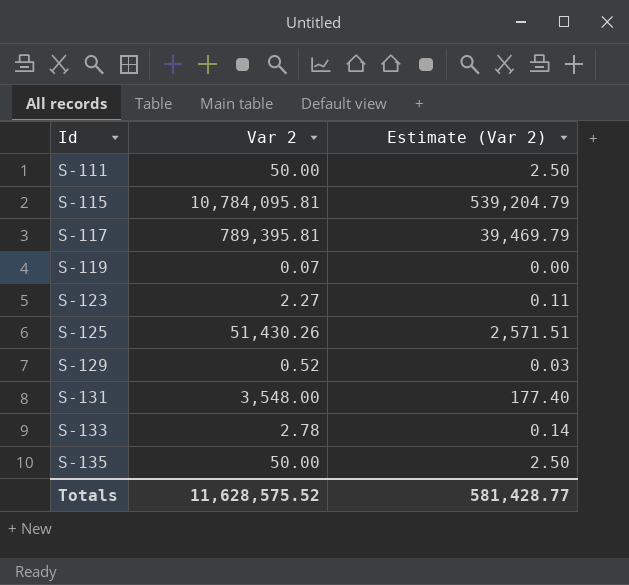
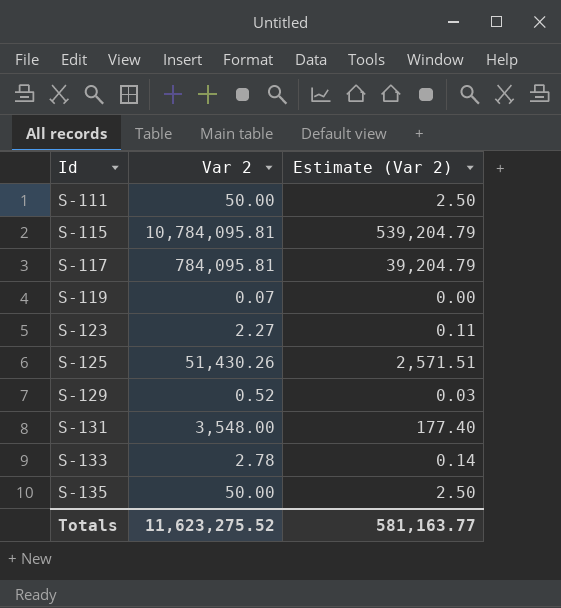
S-117 | Var 2: 789,395.81 -> 784,095.81
S-117 | Estimate (Var 2): 39,469.79 -> 39,204.79
Totals | Var 2: 11,628,575.52 -> 11,623,275.52
Totals | Estimate (Var 2): 581,428.77 -> 581,163.77

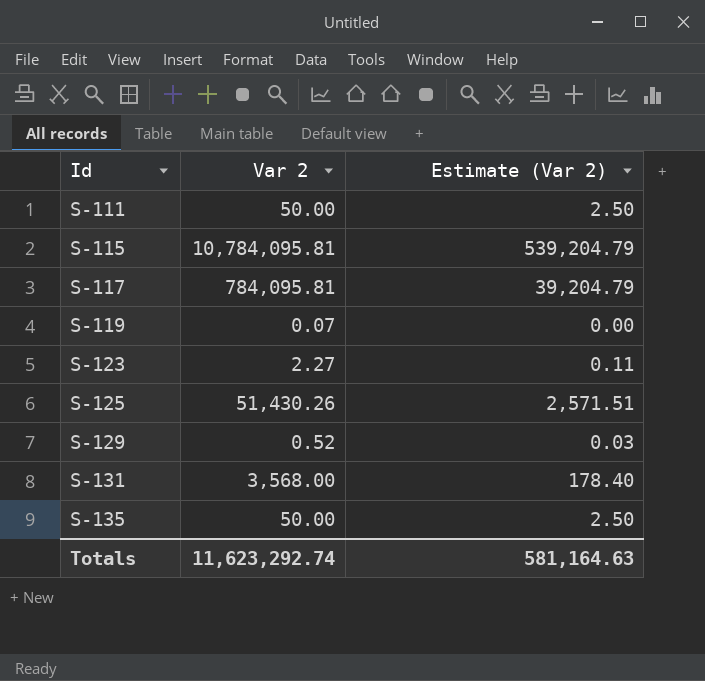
row S-133: 2.78 | 0.14 -> none
S-131 | Var 2: 3,548.00 -> 3,568.00
S-131 | Estimate (Var 2): 177.40 -> 178.40
Totals | Var 2: 11,623,275.52 -> 11,623,292.74
Totals | Estimate (Var 2): 581,163.77 -> 581,164.63

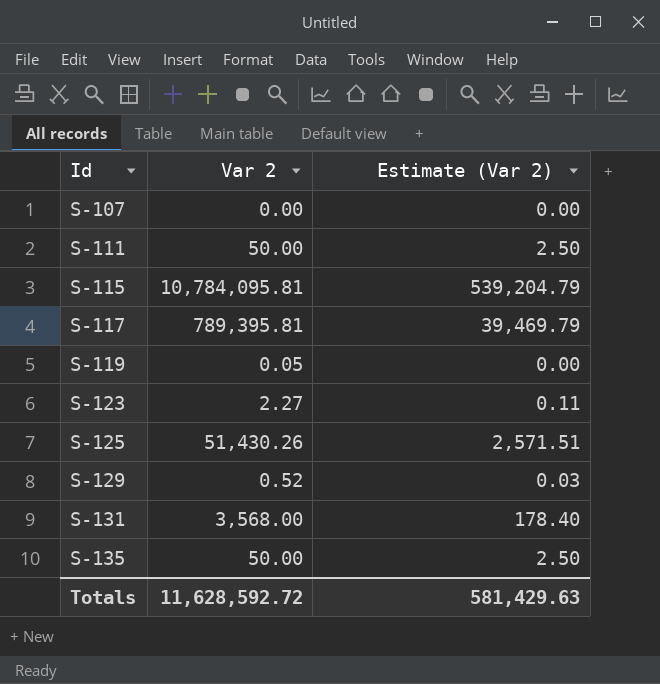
row S-107: none -> 0.00 | 0.00
S-117 | Var 2: 784,095.81 -> 789,395.81
S-117 | Estimate (Var 2): 39,204.79 -> 39,469.79
S-119 | Var 2: 0.07 -> 0.05
Totals | Var 2: 11,623,292.74 -> 11,628,592.72
Totals | Estimate (Var 2): 581,164.63 -> 581,429.63

